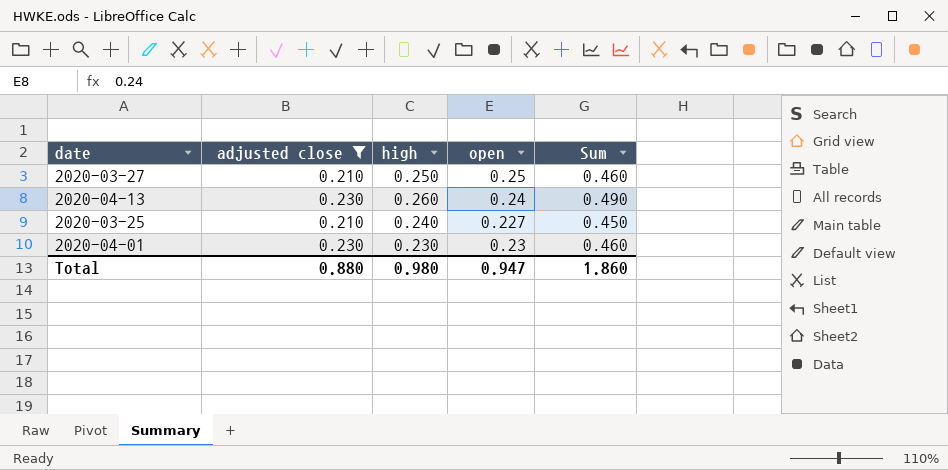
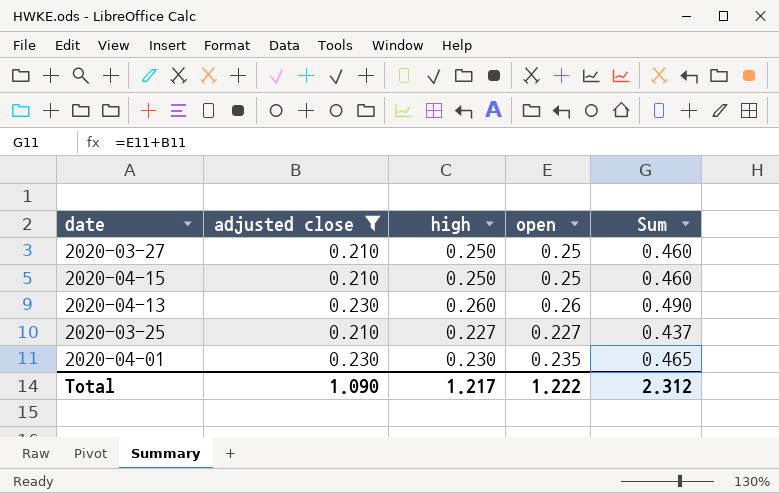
column Sum | formula: [adjusted close] + [high] -> [adjusted close] + [open]
row 2020-04-15: none -> 0.210 | 0.250 | 0.25 | 0.460
2020-04-13 | open: 0.24 -> 0.26
2020-03-25 | high: 0.240 -> 0.227
2020-04-01 | open: 0.23 -> 0.235
Total | adjusted close: 0.880 -> 1.090
Total | high: 0.980 -> 1.217
Total | open: 0.947 -> 1.222
Total | Sum: 1.860 -> 2.312

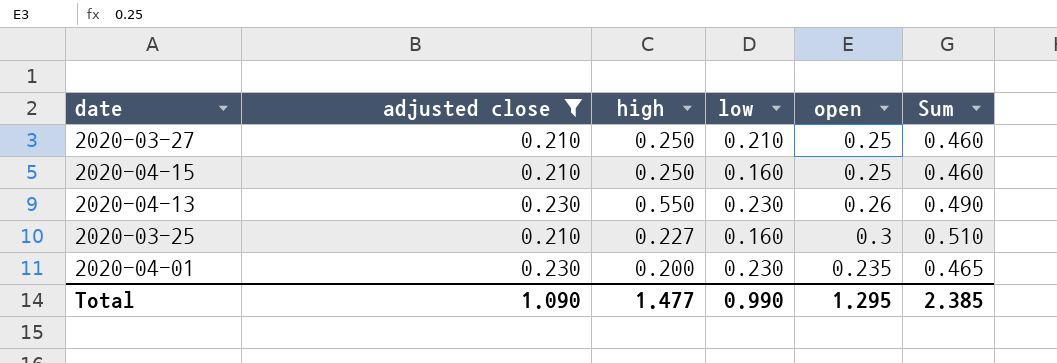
column low | position: none -> 4
2020-04-13 | high: 0.260 -> 0.550
2020-03-25 | open: 0.227 -> 0.3
2020-03-25 | Sum: 0.437 -> 0.510
2020-04-01 | high: 0.230 -> 0.200
Total | high: 1.217 -> 1.477
Total | open: 1.222 -> 1.295
Total | Sum: 2.312 -> 2.385

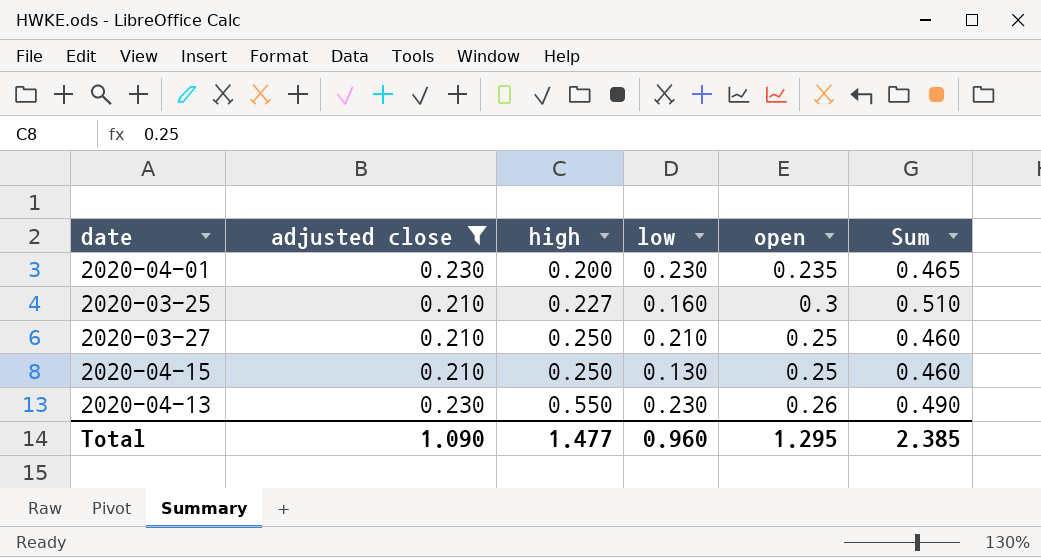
row order: none -> high ascending
2020-04-15 | low: 0.160 -> 0.130
Total | low: 0.990 -> 0.960

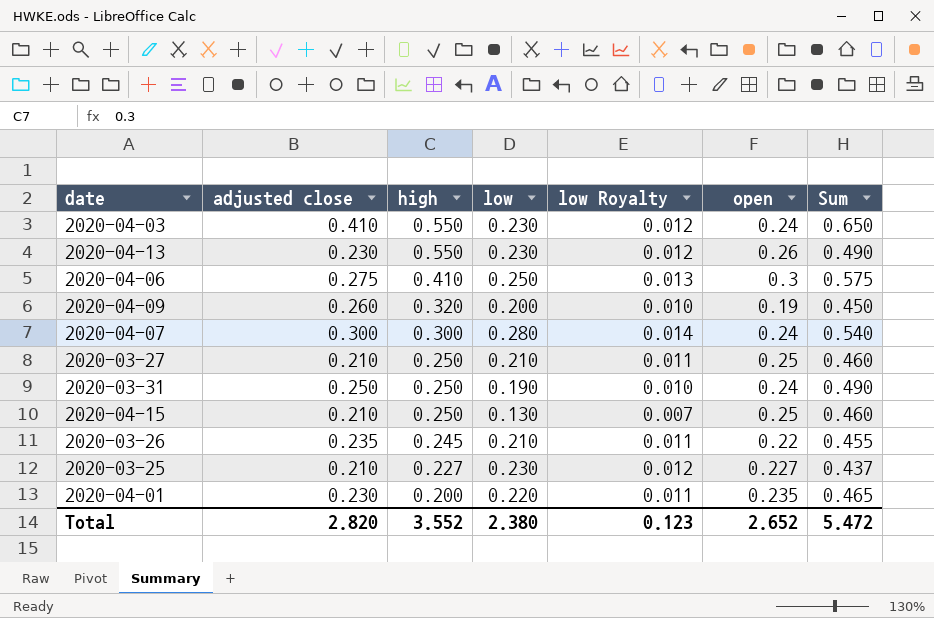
filter: adjusted close <= 0.230 -> none
row order: high ascending -> high descending
column low Royalty | formula: none -> [low] * 0.05
2020-03-25 | low: 0.160 -> 0.230
2020-03-25 | open: 0.3 -> 0.227
2020-03-25 | Sum: 0.510 -> 0.437
2020-04-01 | low: 0.230 -> 0.220
Total | adjusted close: 1.090 -> 2.820
Total | high: 1.477 -> 3.552
Total | low: 0.960 -> 2.380
Total | open: 1.295 -> 2.652
Total | Sum: 2.385 -> 5.472

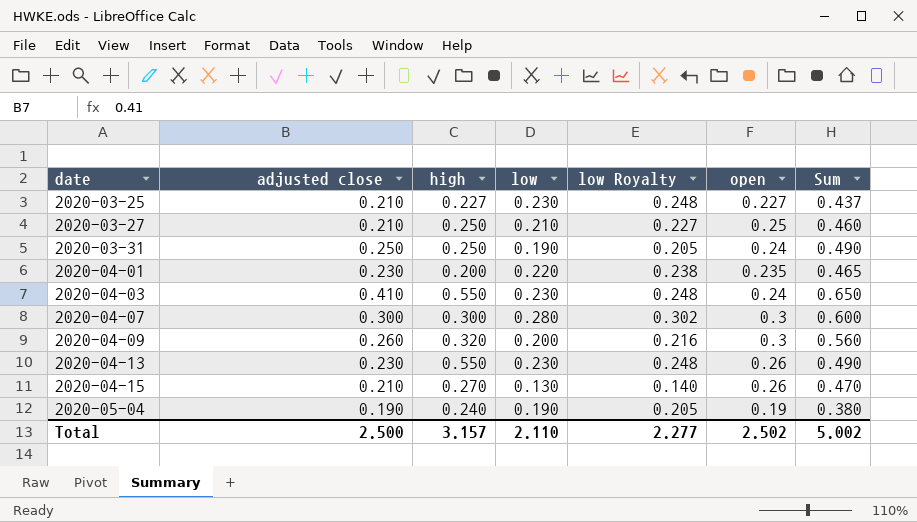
row order: high descending -> date ascending
column low Royalty | formula: [low] * 0.05 -> [low] * 1.08
row 2020-04-06: 0.275 | 0.410 | 0.250 | 0.013 | 0.3 | 0.575 -> none
row 2020-03-26: 0.235 | 0.245 | 0.210 | 0.011 | 0.22 | 0.455 -> none
2020-04-07 | open: 0.24 -> 0.3
2020-04-07 | Sum: 0.540 -> 0.600
2020-04-09 | open: 0.19 -> 0.3
2020-04-09 | Sum: 0.450 -> 0.560
2020-04-15 | high: 0.250 -> 0.270
2020-04-15 | open: 0.25 -> 0.26
2020-04-15 | Sum: 0.460 -> 0.470
row 2020-05-04: none -> 0.190 | 0.240 | 0.190 | 0.205 | 0.19 | 0.380
Total | adjusted close: 2.820 -> 2.500
Total | high: 3.552 -> 3.157
Total | low: 2.380 -> 2.110
Total | low Royalty: 0.123 -> 2.277
Total | open: 2.652 -> 2.502
Total | Sum: 5.472 -> 5.002

